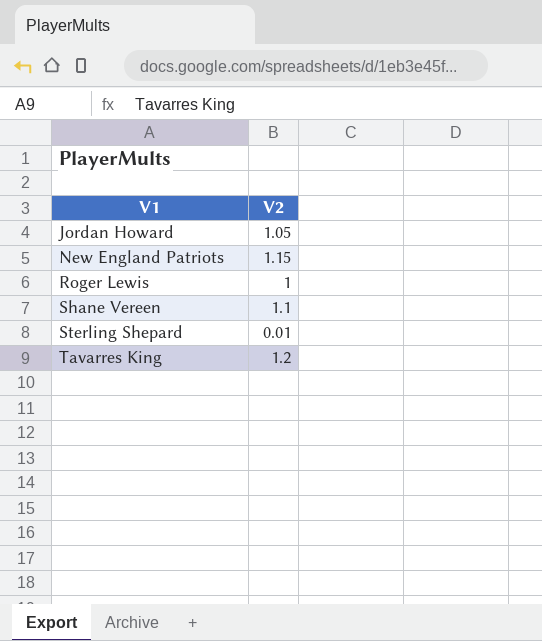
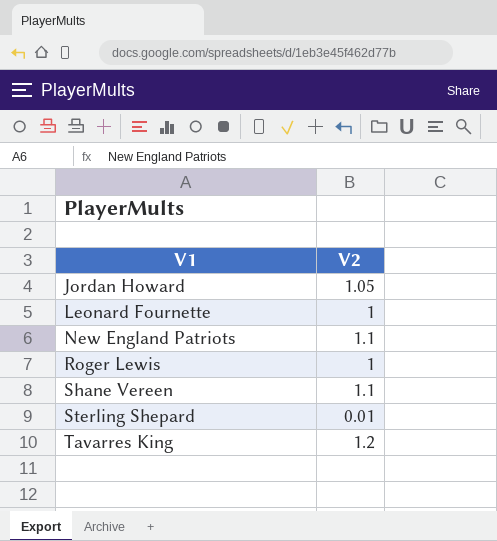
row Leonard Fournette: none -> 1
New England Patriots | V2: 1.15 -> 1.1

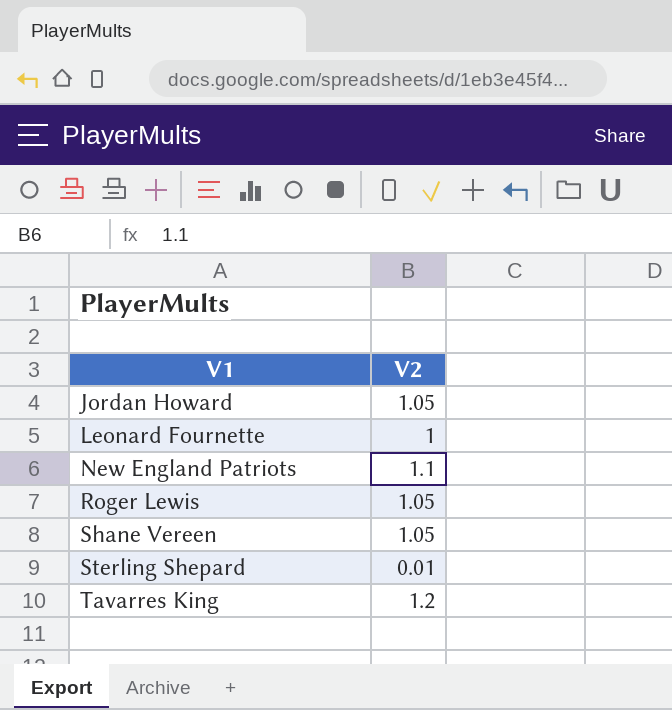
Roger Lewis | V2: 1 -> 1.05
Shane Vereen | V2: 1.1 -> 1.05

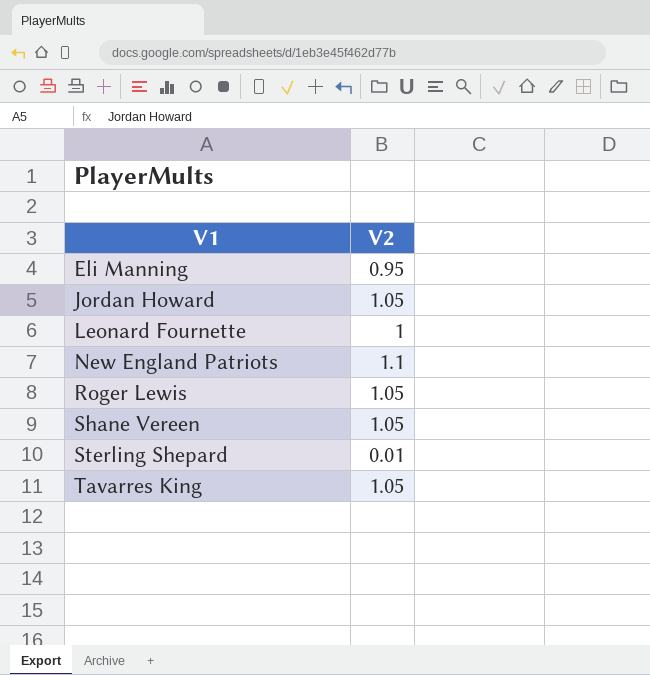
row Eli Manning: none -> 0.95
Tavarres King | V2: 1.2 -> 1.05

